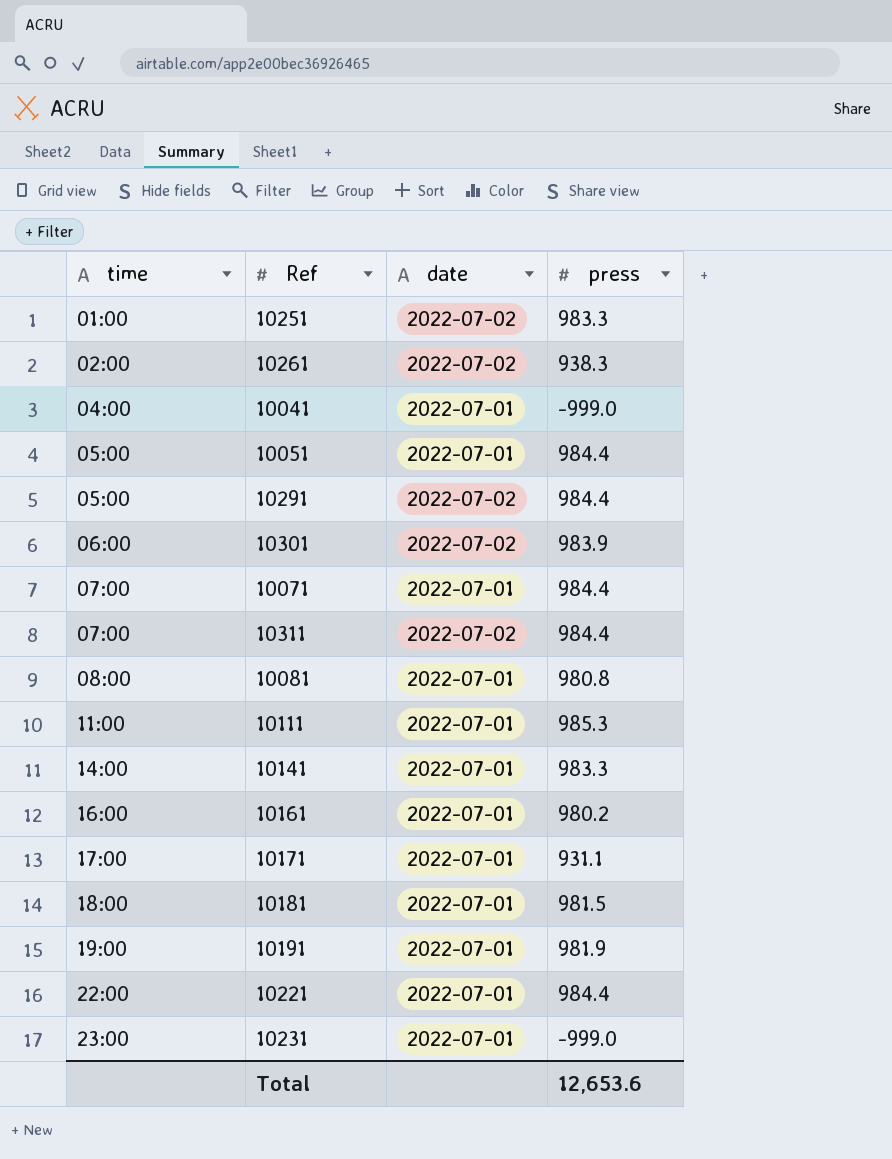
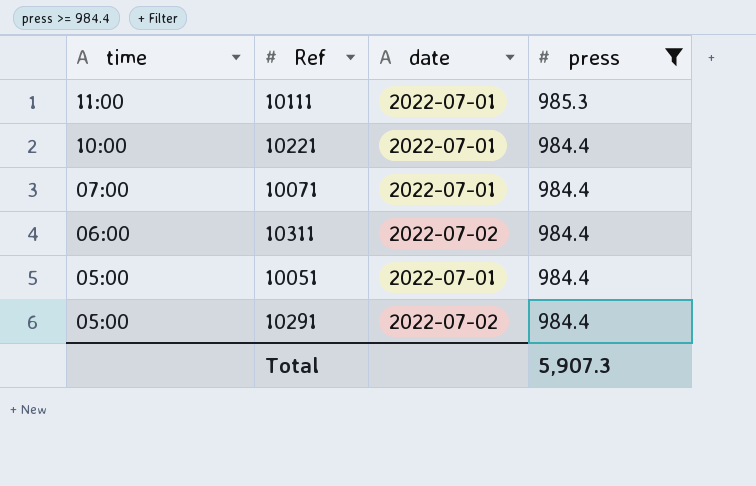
filter: none -> press >= 984.4
row order: time ascending -> time descending
10221 | time: 22:00 -> 10:00
10311 | time: 07:00 -> 06:00
Total | press: 12,653.6 -> 5,907.3

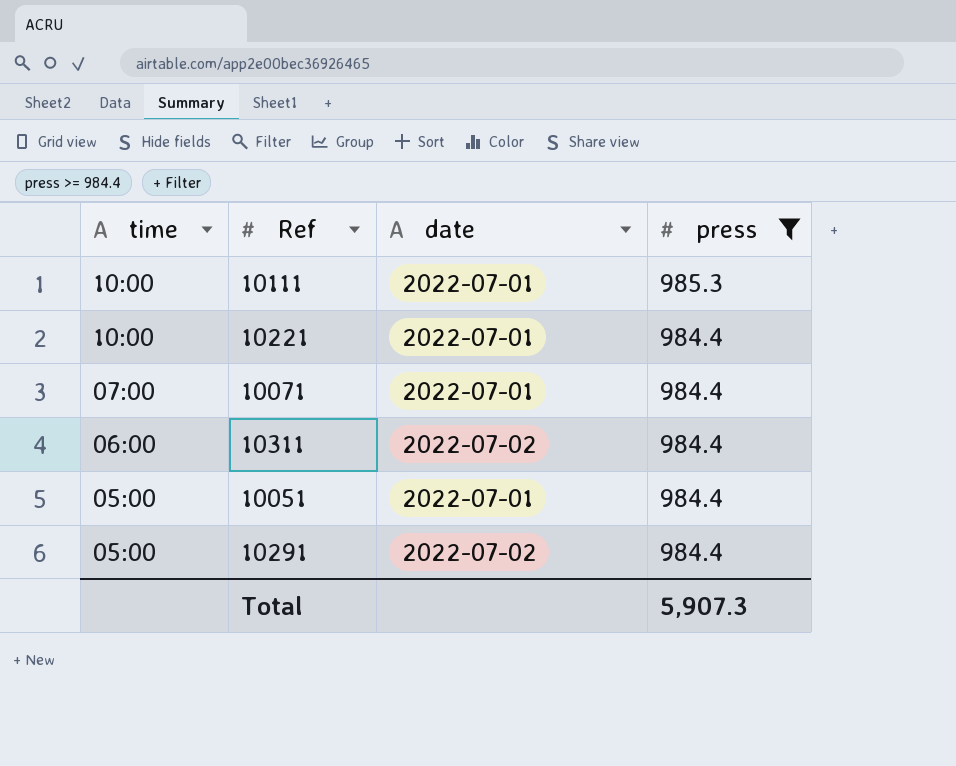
10111 | time: 11:00 -> 10:00

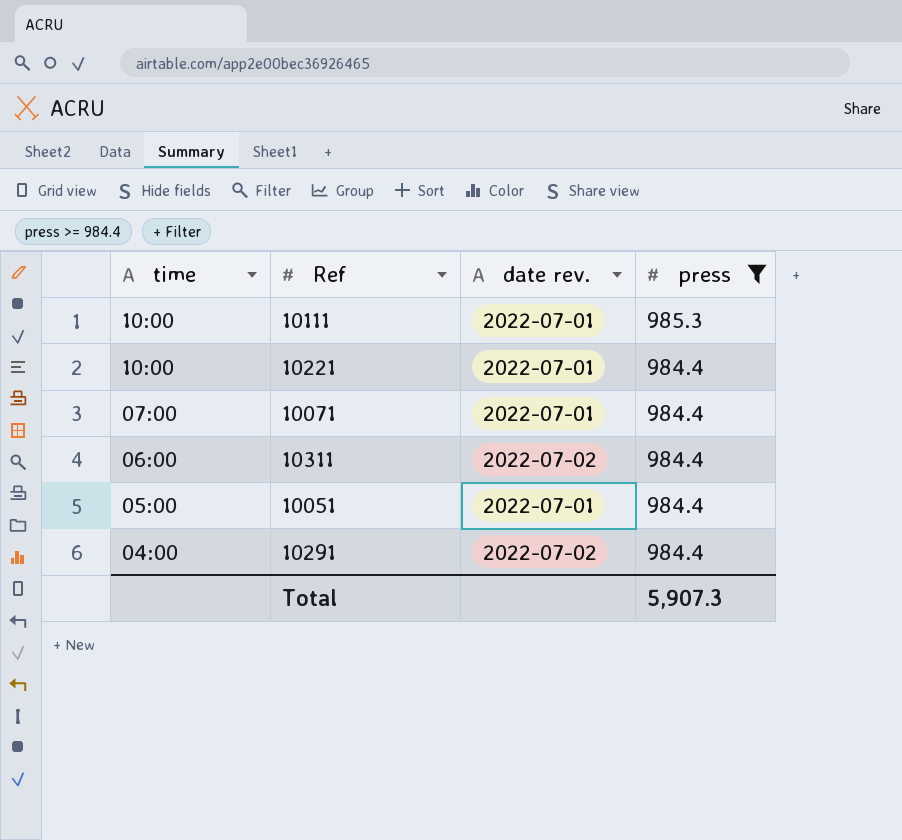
column name: date -> date rev.
10291 | time: 05:00 -> 04:00

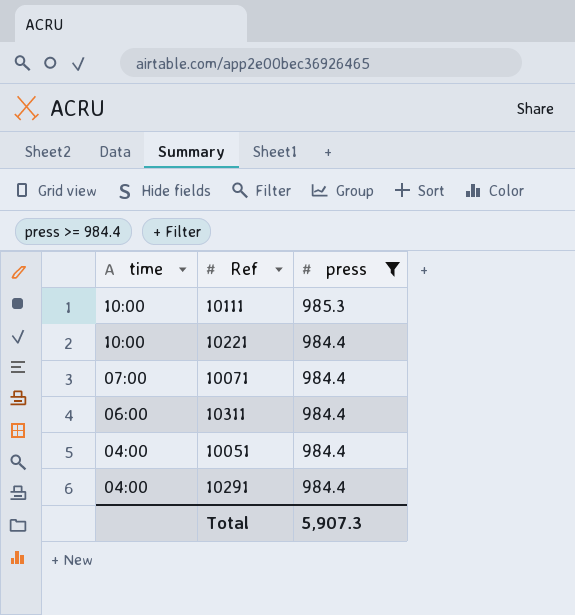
column date rev. | position: 3 -> none
10051 | time: 05:00 -> 04:00

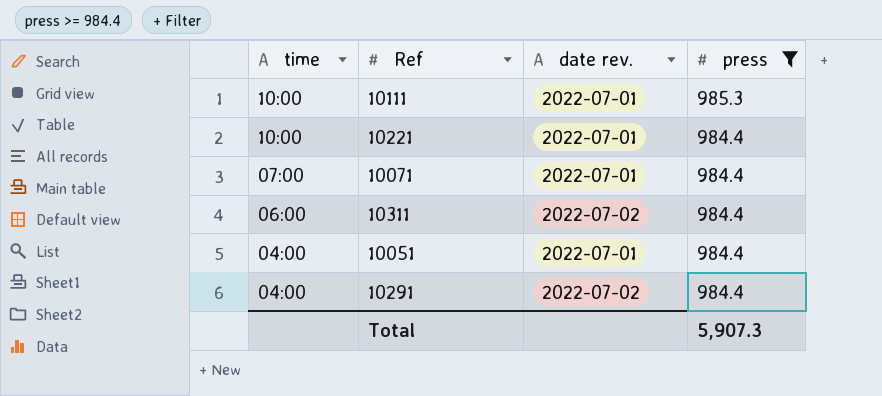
column date rev. | position: none -> 3

